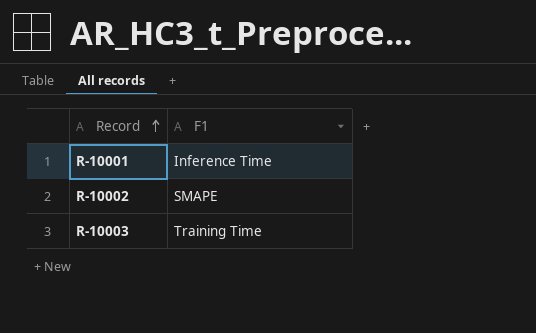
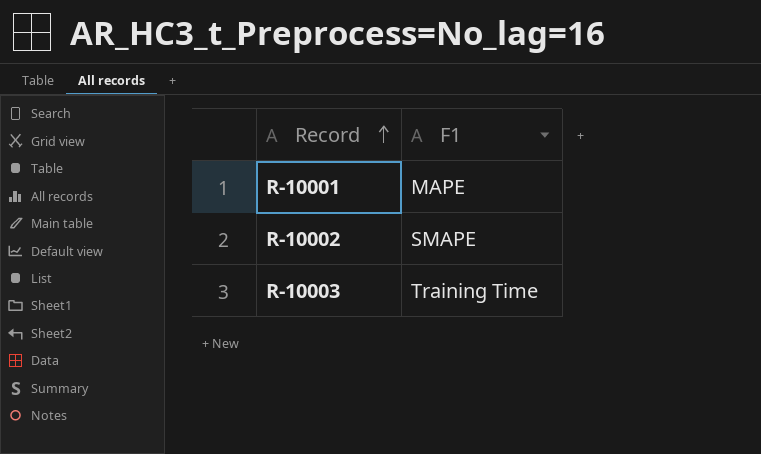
R-10001 | F1: Inference Time -> MAPE

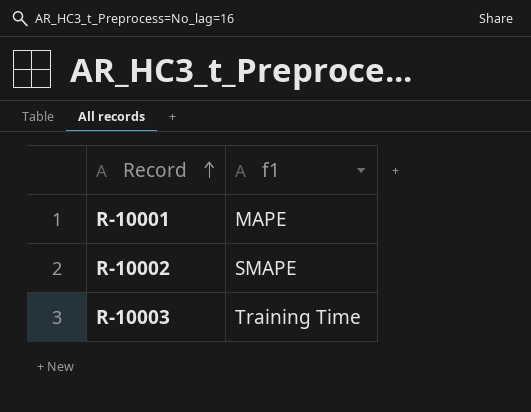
column name: F1 -> f1

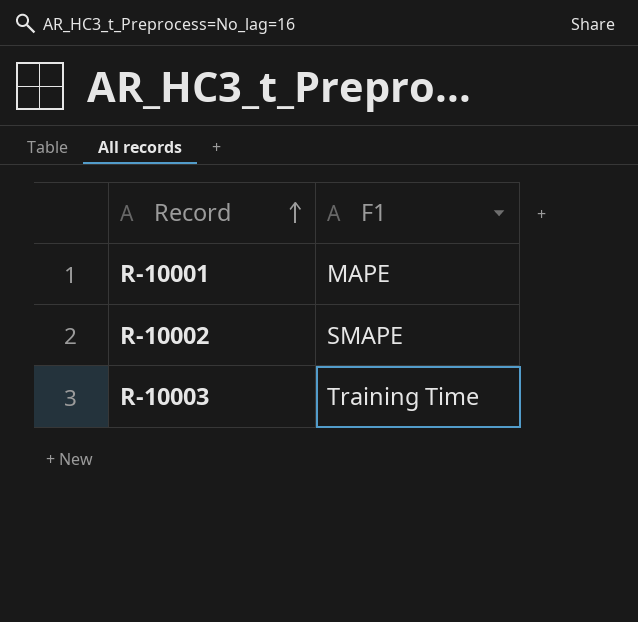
column name: f1 -> F1

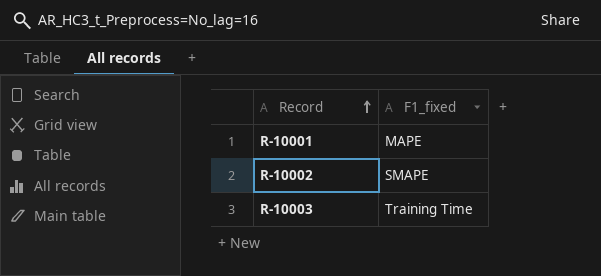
column name: F1 -> F1_fixed

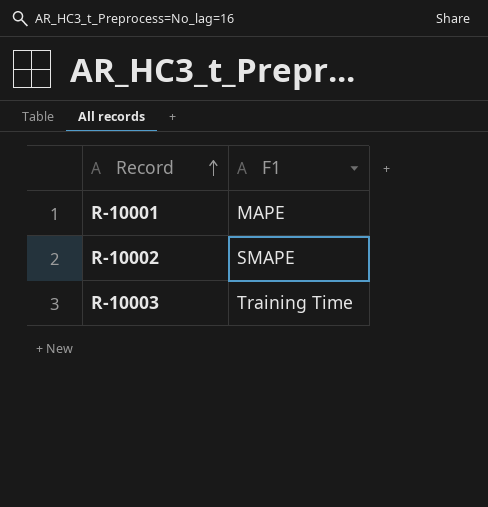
column name: F1_fixed -> F1

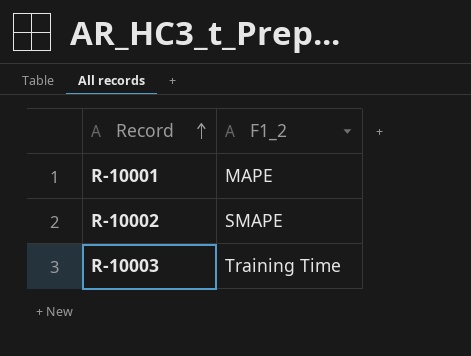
column name: F1 -> F1_2

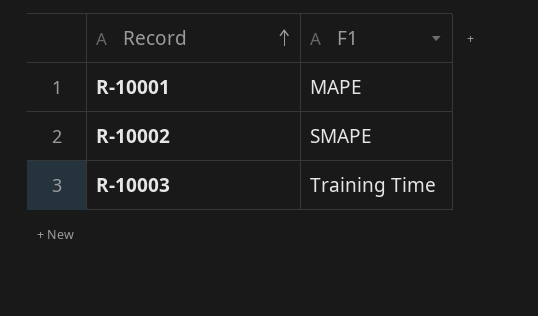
column name: F1_2 -> F1

